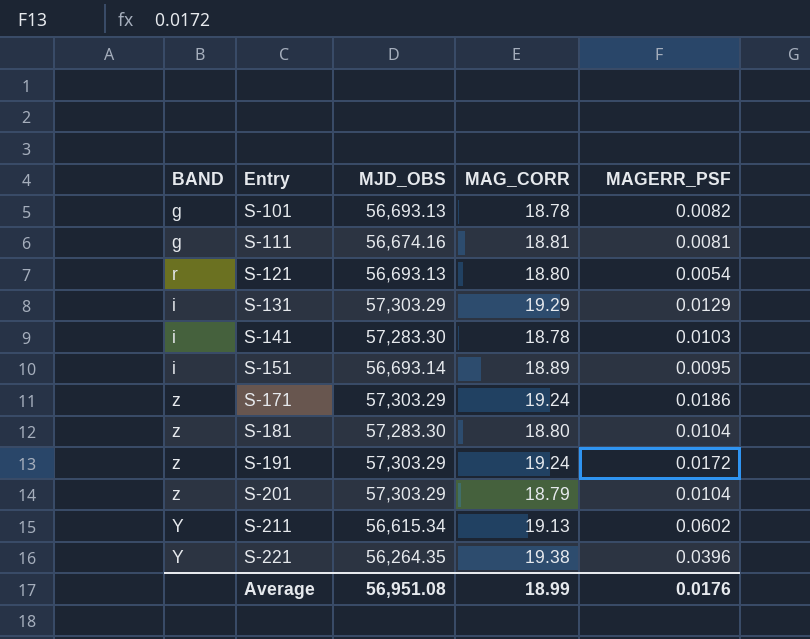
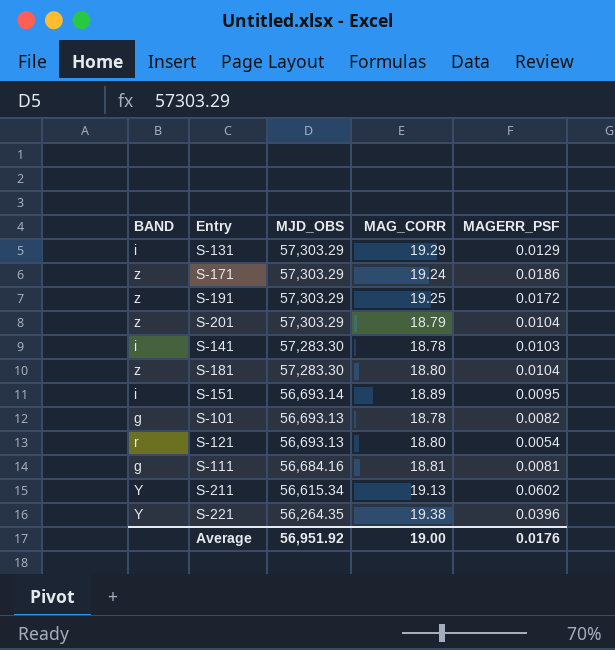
row order: Entry ascending -> MJD_OBS descending
S-191 | MAG_CORR: 19.24 -> 19.25
S-111 | MJD_OBS: 56,674.16 -> 56,684.16
Average | MJD_OBS: 56,951.08 -> 56,951.92
Average | MAG_CORR: 18.99 -> 19.00

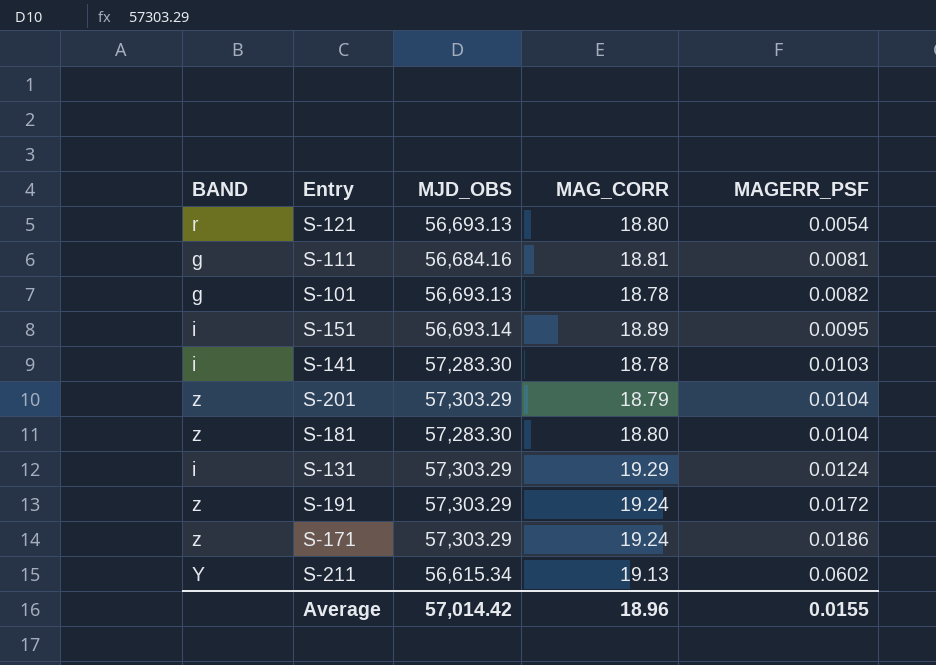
row order: MJD_OBS descending -> MAGERR_PSF ascending
row S-221: Y | 56,264.35 | 19.38 | 0.0396 -> none
S-131 | MAGERR_PSF: 0.0129 -> 0.0124
S-191 | MAG_CORR: 19.25 -> 19.24
Average | MJD_OBS: 56,951.92 -> 57,014.42
Average | MAG_CORR: 19.00 -> 18.96
Average | MAGERR_PSF: 0.0176 -> 0.0155

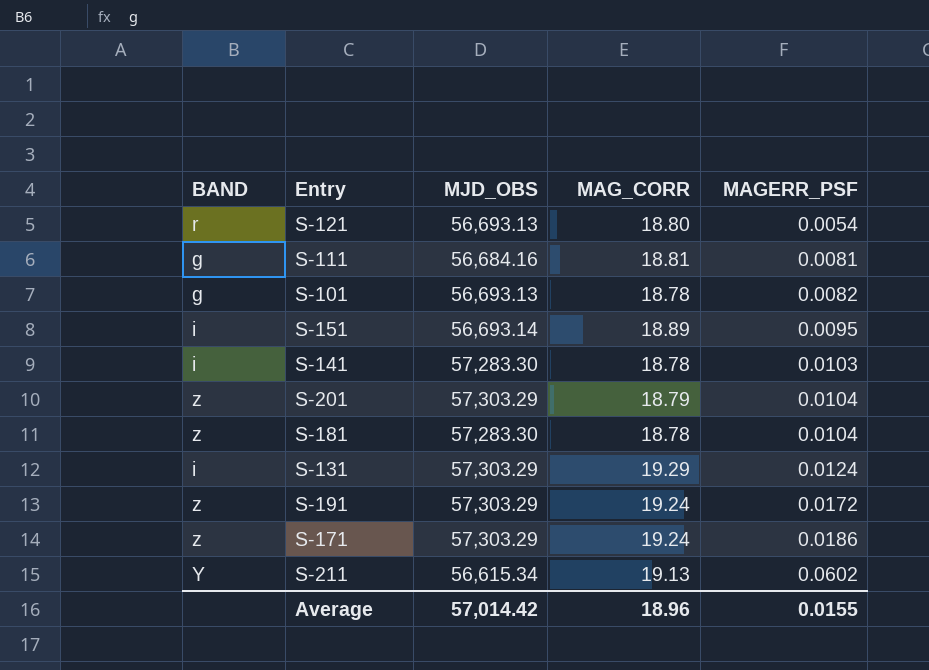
S-181 | MAG_CORR: 18.80 -> 18.78

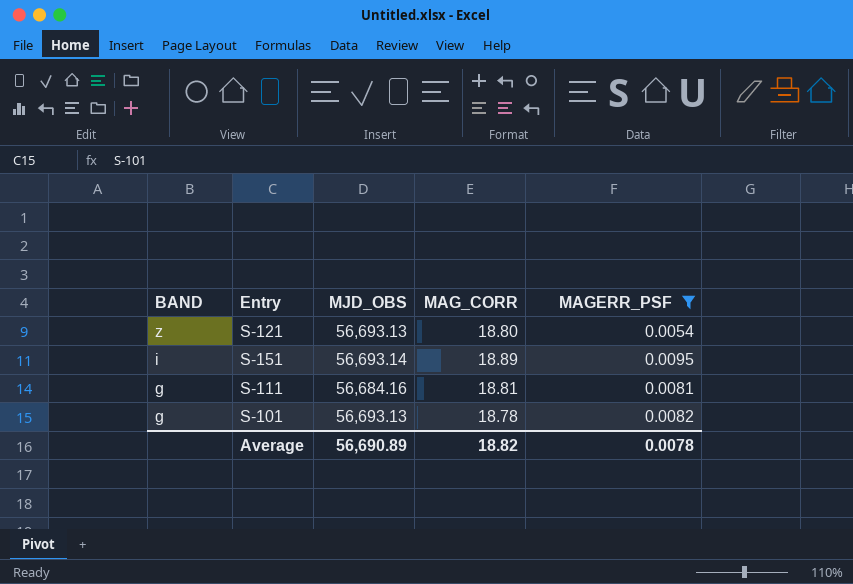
filter: none -> MAGERR_PSF <= 0.0095
row order: MAGERR_PSF ascending -> BAND descending
S-121 | BAND: r -> z
Average | MJD_OBS: 57,014.42 -> 56,690.89
Average | MAG_CORR: 18.96 -> 18.82
Average | MAGERR_PSF: 0.0155 -> 0.0078

